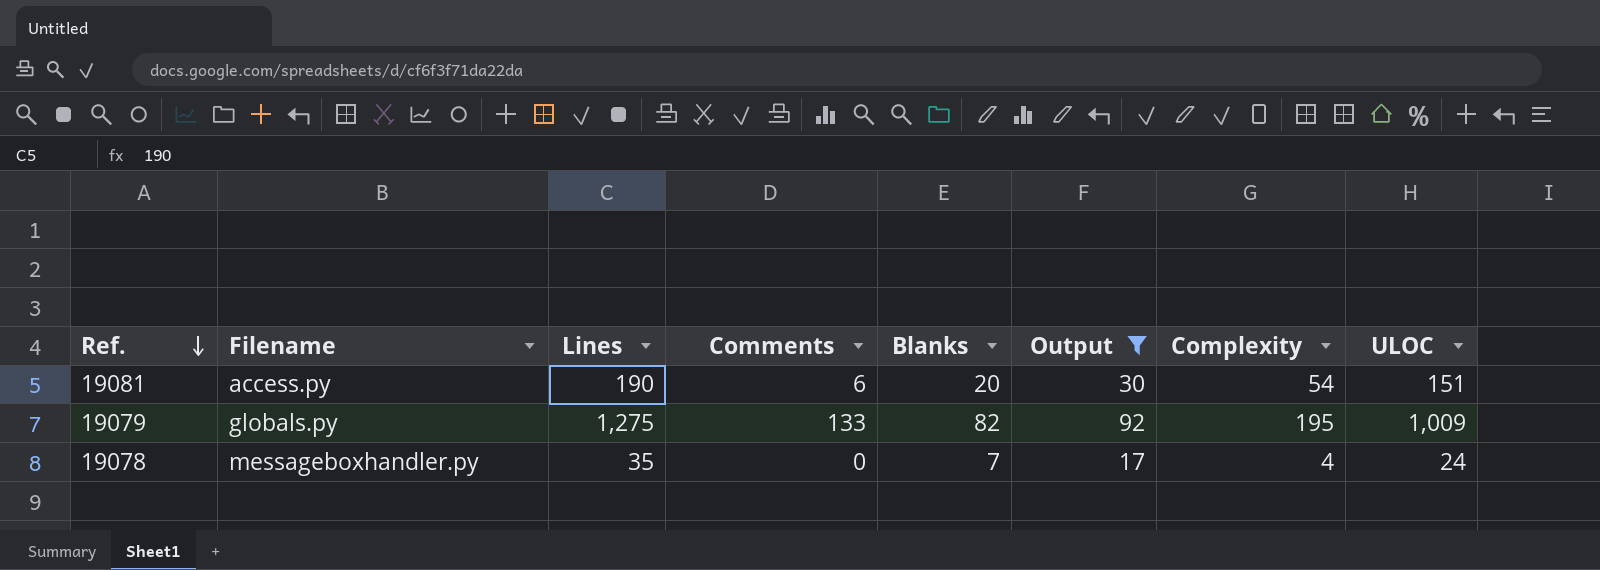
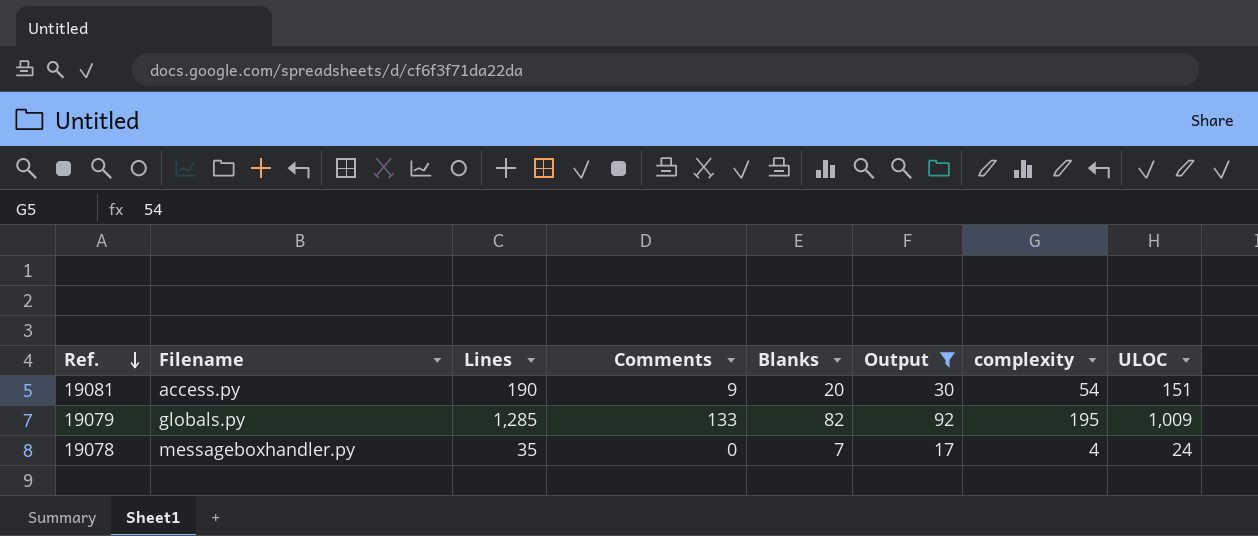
column name: Complexity -> complexity
19081 | Comments: 6 -> 9
19079 | Lines: 1,275 -> 1,285

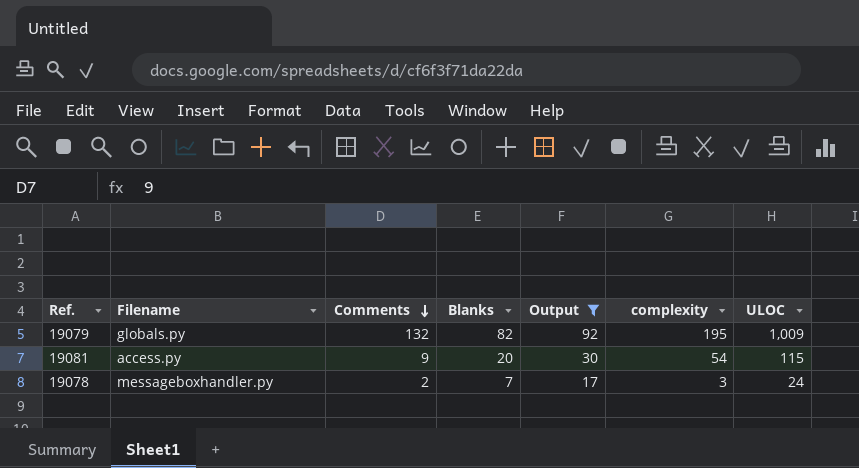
row order: Ref. descending -> Comments descending
column Lines | position: 3 -> none
19079 | Comments: 133 -> 132
19081 | ULOC: 151 -> 115
19078 | Comments: 0 -> 2
19078 | complexity: 4 -> 3

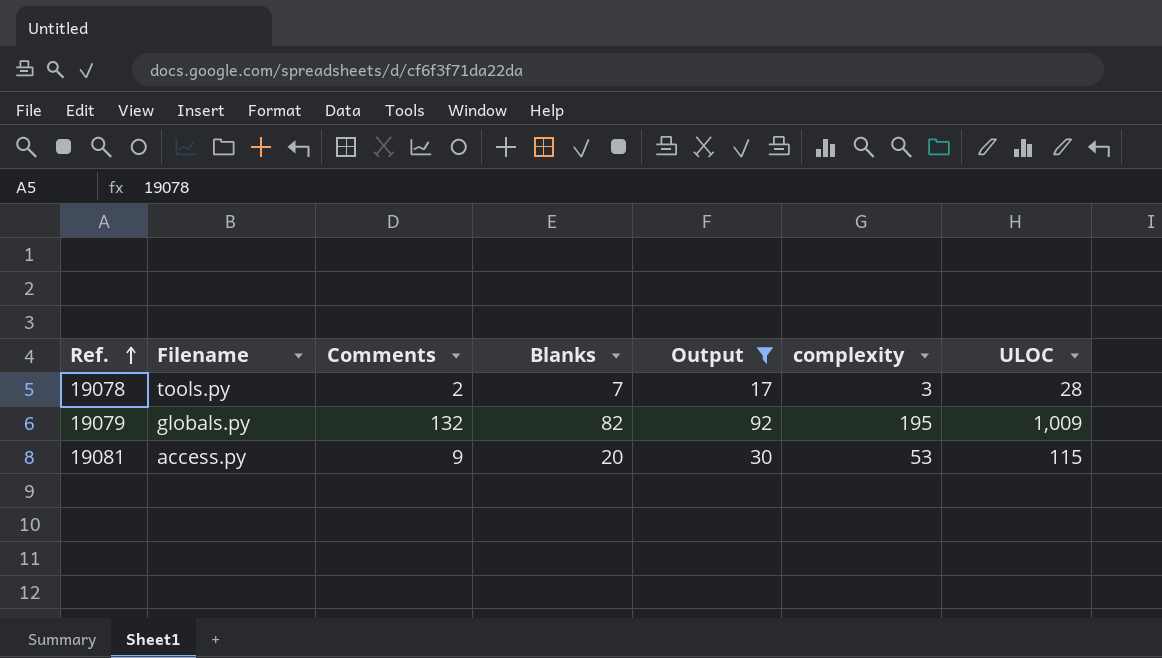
row order: Comments descending -> Ref. ascending
19078 | Filename: messageboxhandler.py -> tools.py
19078 | ULOC: 24 -> 28
19081 | complexity: 54 -> 53

